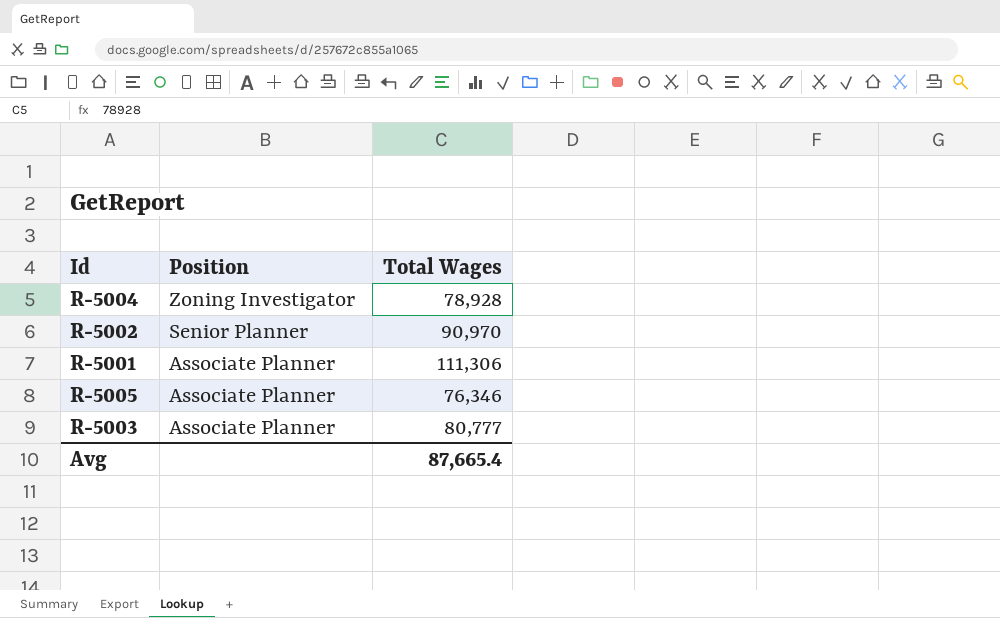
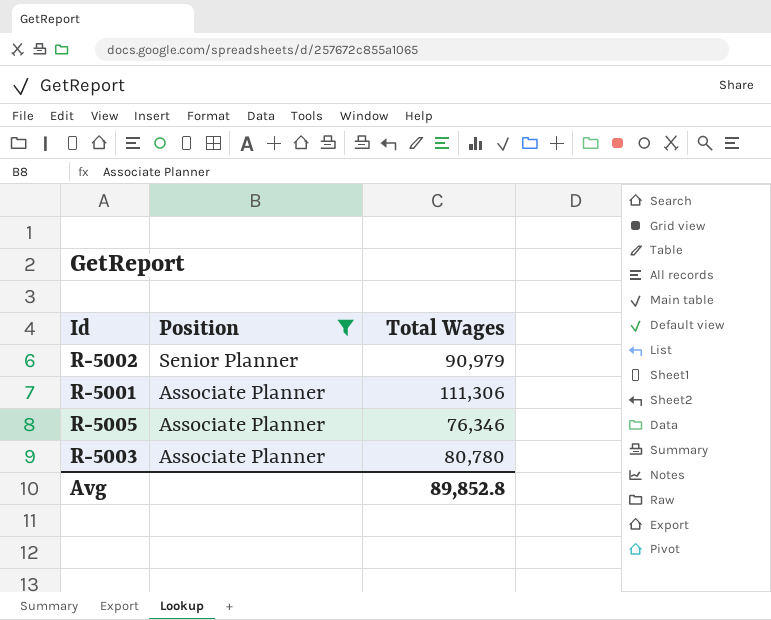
filter: none -> Position != Zoning Investigator
R-5002 | Total Wages: 90,970 -> 90,979
R-5003 | Total Wages: 80,777 -> 80,780
Avg | Total Wages: 87,665.4 -> 89,852.8

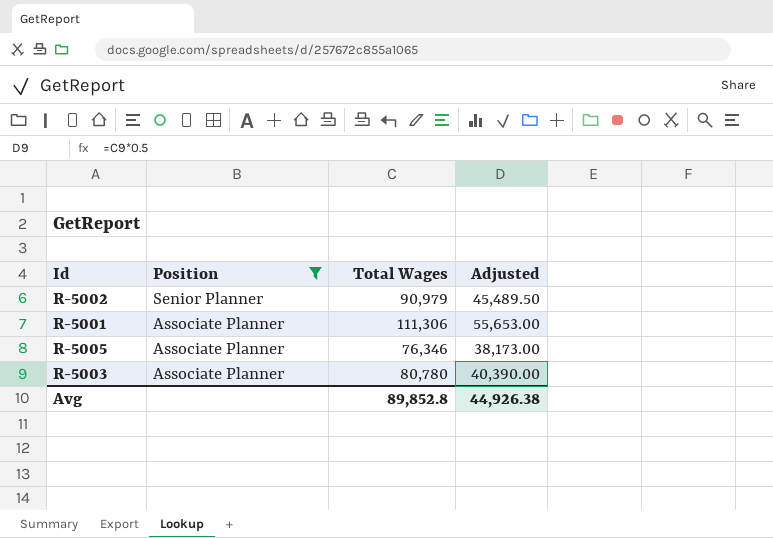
column Adjusted | formula: none -> [Total Wages] * 0.5

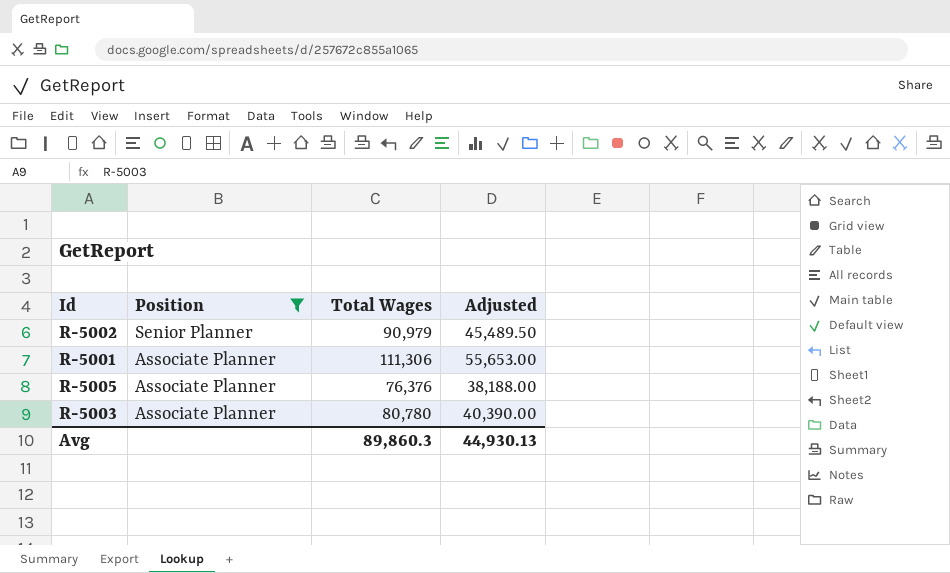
R-5005 | Total Wages: 76,346 -> 76,376
R-5005 | Adjusted: 38,173.00 -> 38,188.00
Avg | Total Wages: 89,852.8 -> 89,860.3
Avg | Adjusted: 44,926.38 -> 44,930.13

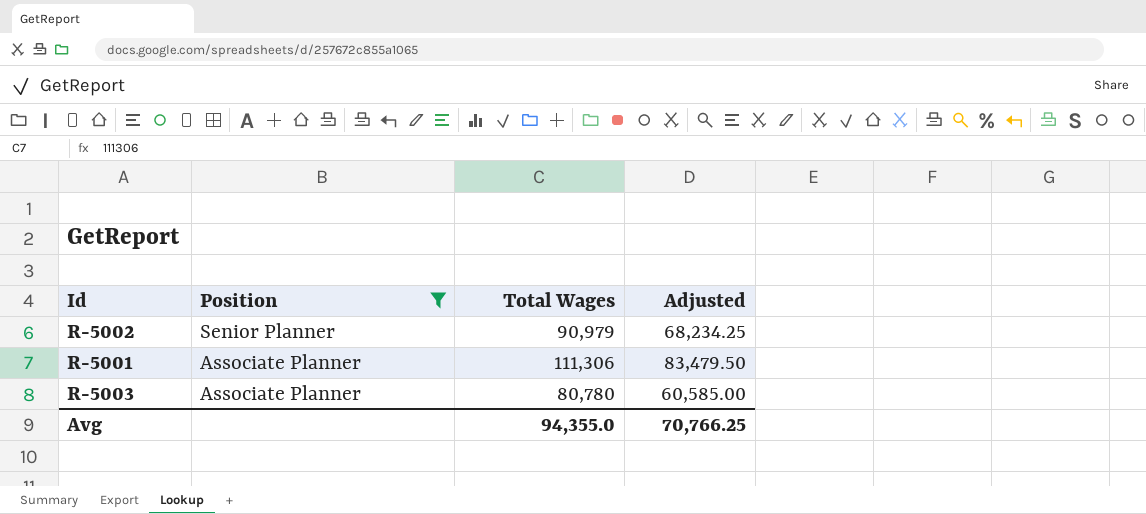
column Adjusted | formula: [Total Wages] * 0.5 -> [Total Wages] * 0.75
row R-5005: Associate Planner | 76,376 | 38,188.00 -> none
Avg | Total Wages: 89,860.3 -> 94,355.0
Avg | Adjusted: 44,930.13 -> 70,766.25

